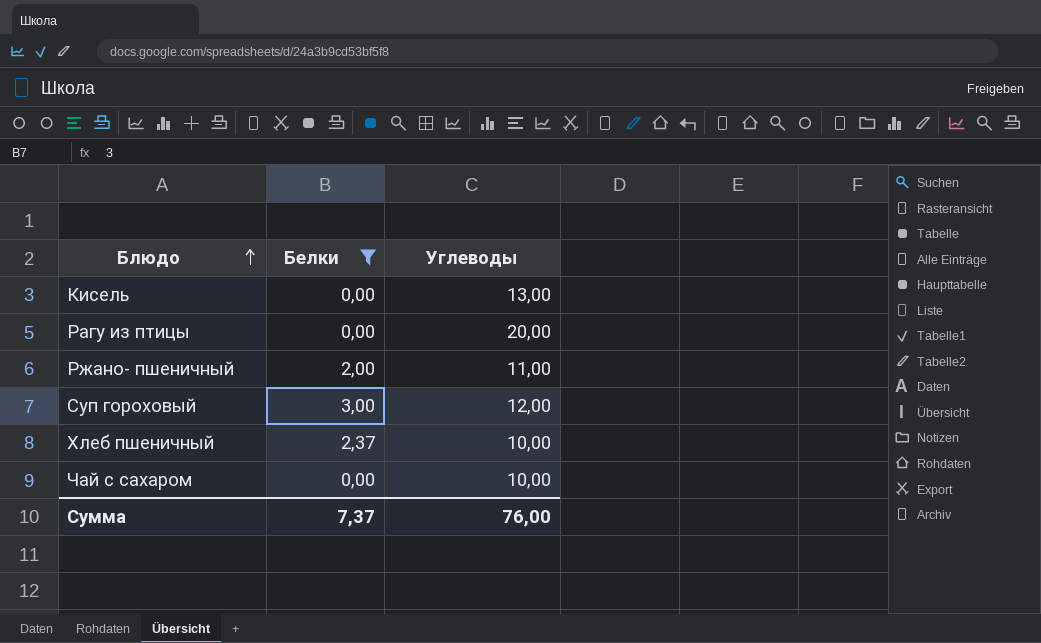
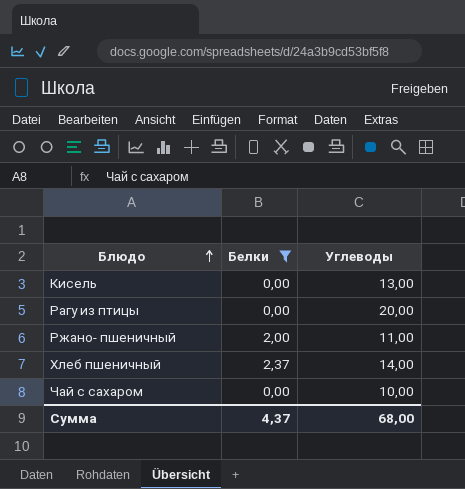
row Суп гороховый: 3,00 | 12,00 -> none
Хлеб пшеничный | Углеводы: 10,00 -> 14,00
Сумма | Белки: 7,37 -> 4,37
Сумма | Углеводы: 76,00 -> 68,00

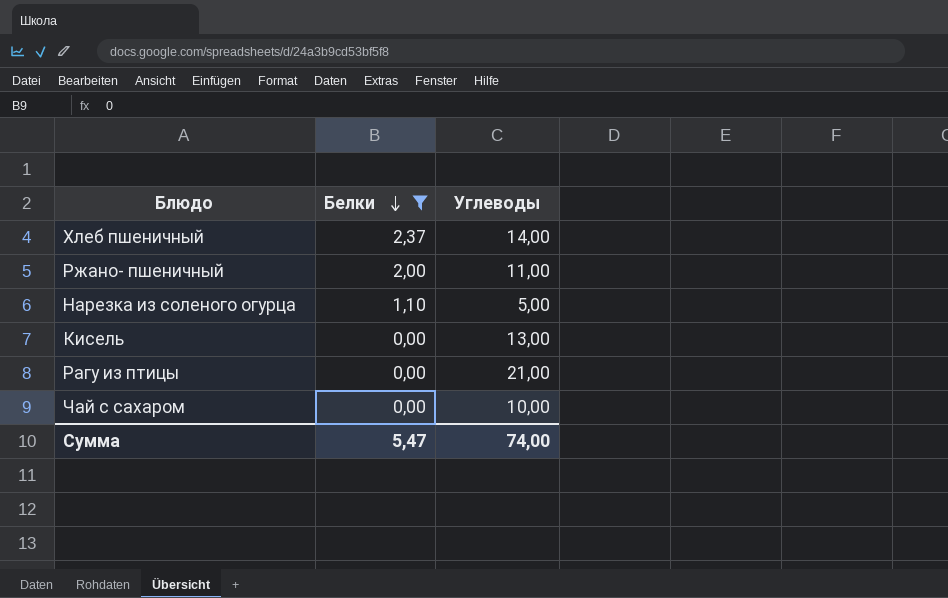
row order: Блюдо ascending -> Белки descending
row Нарезка из соленого огурца: none -> 1,10 | 5,00
Рагу из птицы | Углеводы: 20,00 -> 21,00
Сумма | Белки: 4,37 -> 5,47
Сумма | Углеводы: 68,00 -> 74,00

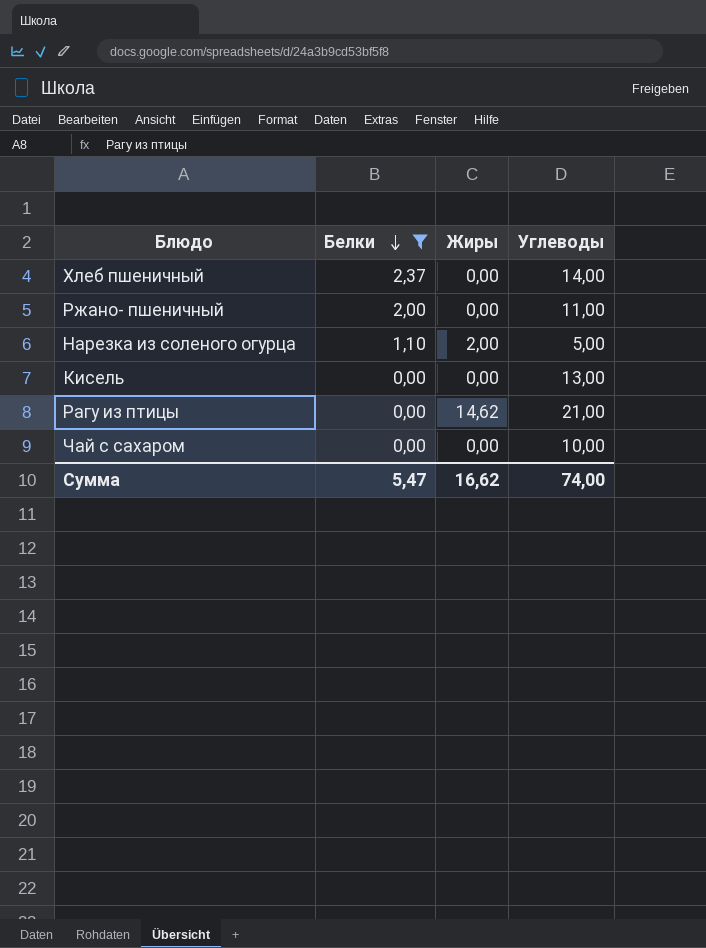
column Жиры | position: none -> 3

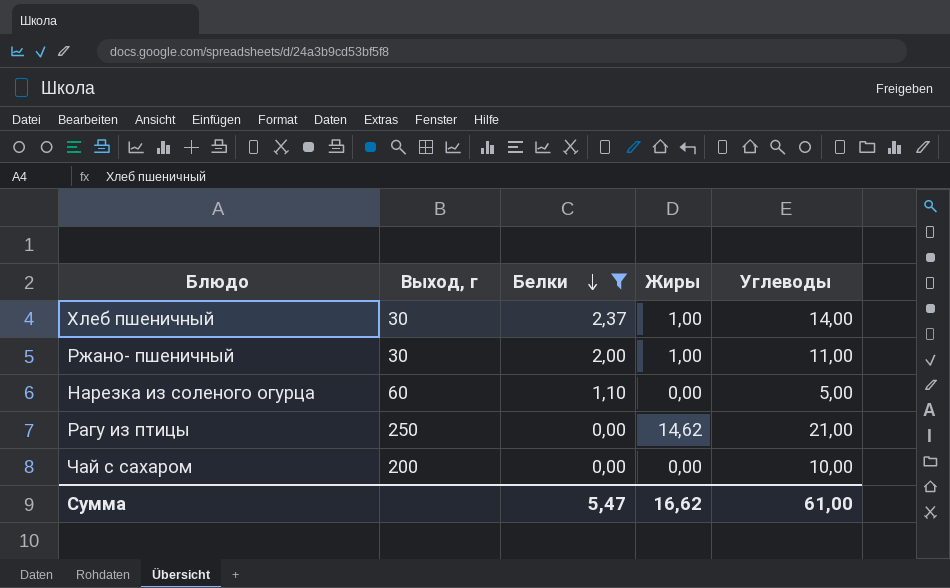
column Выход, г | position: none -> 2
row Кисель: 0,00 | 0,00 | 13,00 -> none
Хлеб пшеничный | Жиры: 0,00 -> 1,00
Ржано- пшеничный | Жиры: 0,00 -> 1,00
Нарезка из соленого огурца | Жиры: 2,00 -> 0,00
Сумма | Углеводы: 74,00 -> 61,00

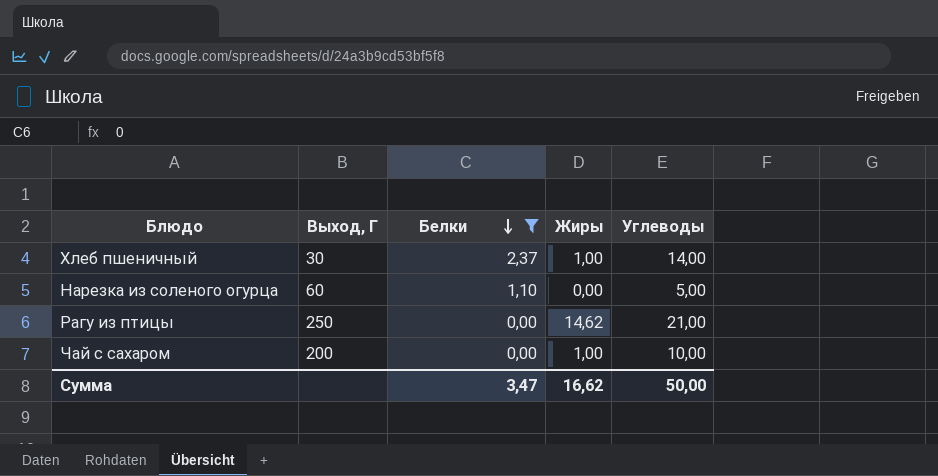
column name: Выход, г -> Выход, Г
row Ржано- пшеничный: 30 | 2,00 | 1,00 | 11,00 -> none
Чай с сахаром | Жиры: 0,00 -> 1,00
Сумма | Белки: 5,47 -> 3,47
Сумма | Углеводы: 61,00 -> 50,00

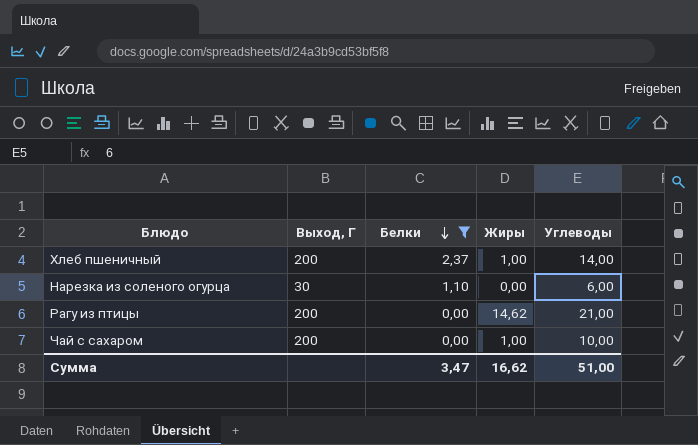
Хлеб пшеничный | Выход, Г: 30 -> 200
Нарезка из соленого огурца | Выход, Г: 60 -> 30
Нарезка из соленого огурца | Углеводы: 5,00 -> 6,00
Рагу из птицы | Выход, Г: 250 -> 200
Сумма | Углеводы: 50,00 -> 51,00

